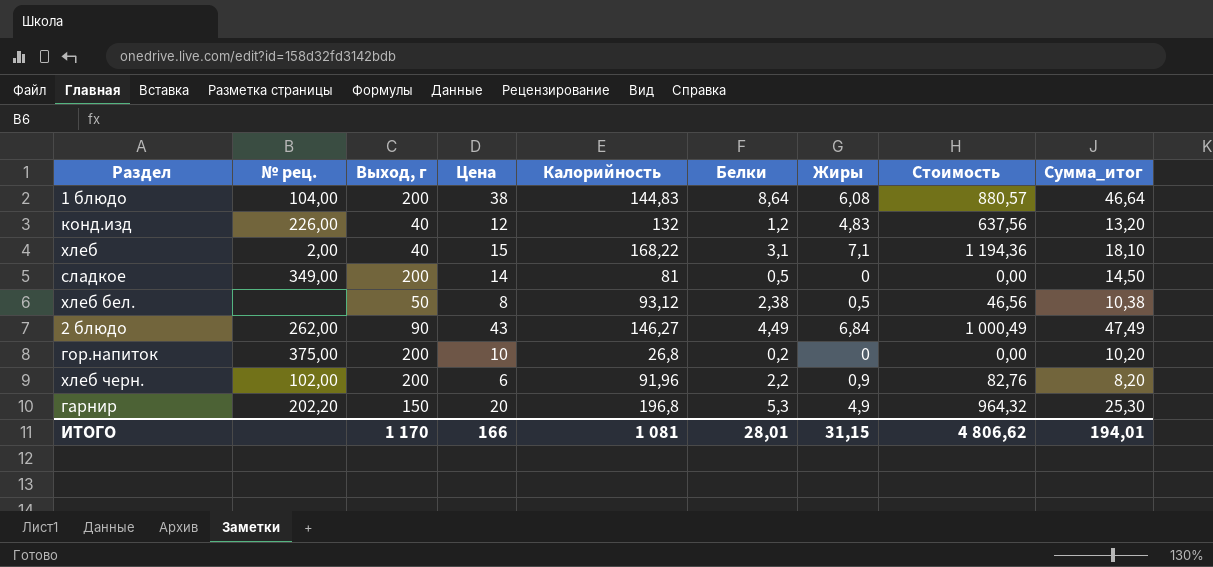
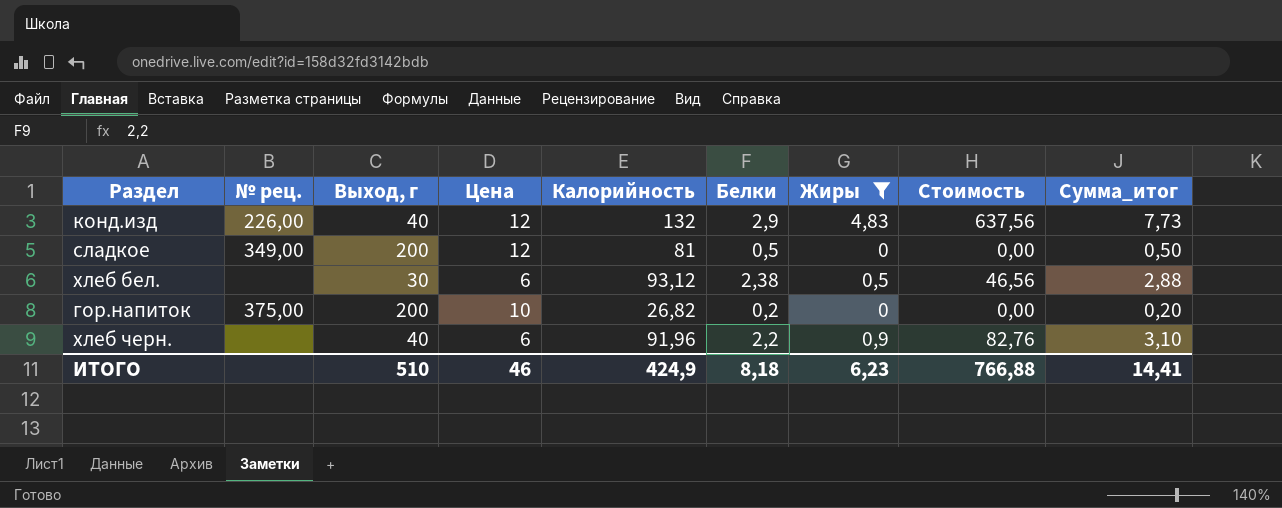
filter: none -> Жиры <= 4,83
column Сумма_итог | formula: [Цена] + [Белки] -> [Белки] + [Жиры]
конд.изд | Белки: 1,2 -> 2,9
сладкое | Цена: 14 -> 12
хлеб бел. | Выход, г: 50 -> 30
хлеб бел. | Цена: 8 -> 6
гор.напиток | Калорийность: 26,8 -> 26,82
хлеб черн. | № рец.: 102,00 -> none
хлеб черн. | Выход, г: 200 -> 40
ИТОГО | Выход, г: 1 170 -> 510
ИТОГО | Цена: 166 -> 46
ИТОГО | Калорийность: 1 081 -> 424,9
ИТОГО | Белки: 28,01 -> 8,18
ИТОГО | Жиры: 31,15 -> 6,23
ИТОГО | Стоимость: 4 806,62 -> 766,88
ИТОГО | Сумма_итог: 194,01 -> 14,41

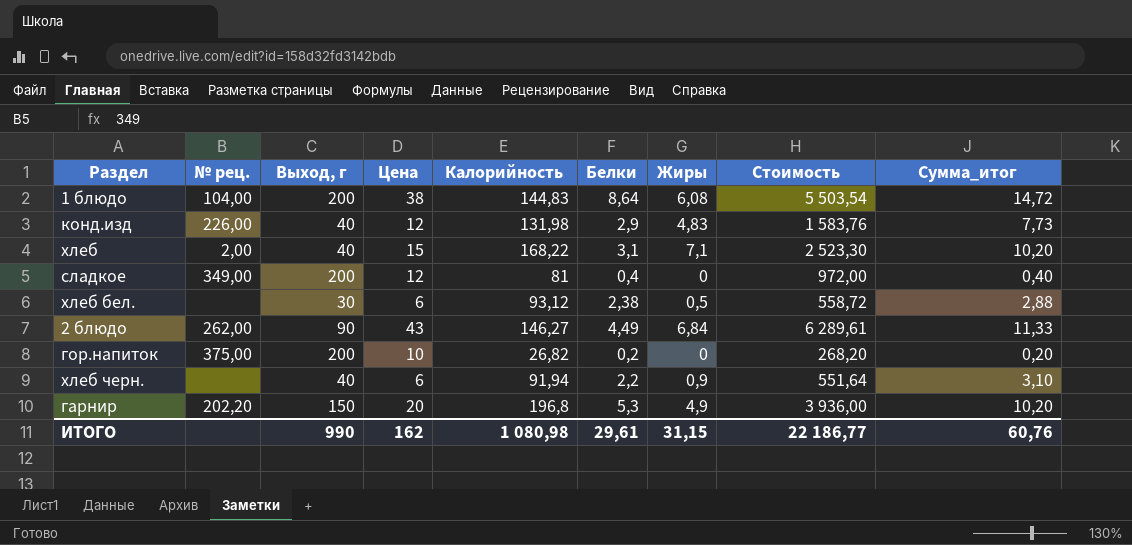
filter: Жиры <= 4,83 -> none
column Стоимость | formula: [Калорийность] * [Жиры] -> [Цена] * [Калорийность]
конд.изд | Калорийность: 132 -> 131,98
сладкое | Белки: 0,5 -> 0,4
сладкое | Сумма_итог: 0,50 -> 0,40
хлеб черн. | Калорийность: 91,96 -> 91,94
ИТОГО | Выход, г: 510 -> 990
ИТОГО | Цена: 46 -> 162
ИТОГО | Калорийность: 424,9 -> 1 080,98
ИТОГО | Белки: 8,18 -> 29,61
ИТОГО | Жиры: 6,23 -> 31,15
ИТОГО | Стоимость: 766,88 -> 22 186,77
ИТОГО | Сумма_итог: 14,41 -> 60,76

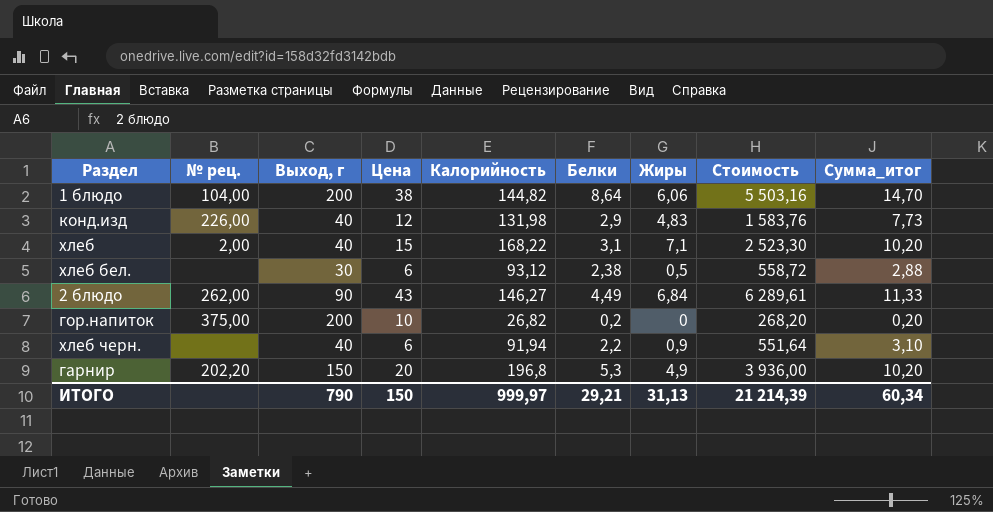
row сладкое: 349,00 | 200 | 12 | 81 | 0,4 | 0 | 972,00 | 0,40 -> none
1 блюдо | Калорийность: 144,83 -> 144,82
1 блюдо | Жиры: 6,08 -> 6,06
1 блюдо | Стоимость: 5 503,54 -> 5 503,16
1 блюдо | Сумма_итог: 14,72 -> 14,70
ИТОГО | Выход, г: 990 -> 790
ИТОГО | Цена: 162 -> 150
ИТОГО | Калорийность: 1 080,98 -> 999,97
ИТОГО | Белки: 29,61 -> 29,21
ИТОГО | Жиры: 31,15 -> 31,13
ИТОГО | Стоимость: 22 186,77 -> 21 214,39
ИТОГО | Сумма_итог: 60,76 -> 60,34

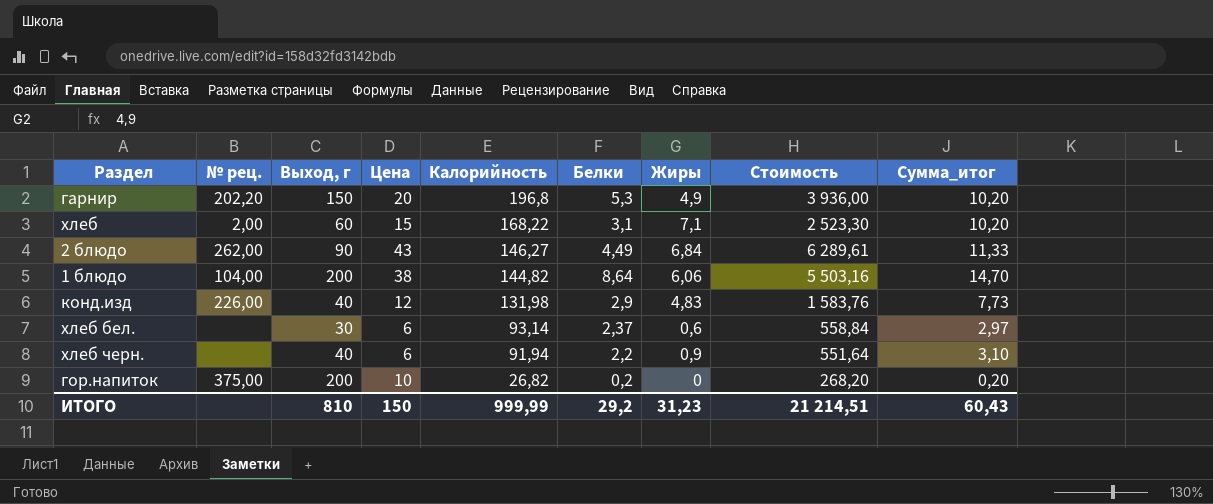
row order: none -> Калорийность descending
хлеб | Выход, г: 40 -> 60
хлеб бел. | Калорийность: 93,12 -> 93,14
хлеб бел. | Белки: 2,38 -> 2,37
хлеб бел. | Жиры: 0,5 -> 0,6
хлеб бел. | Стоимость: 558,72 -> 558,84
хлеб бел. | Сумма_итог: 2,88 -> 2,97
ИТОГО | Выход, г: 790 -> 810
ИТОГО | Калорийность: 999,97 -> 999,99
ИТОГО | Белки: 29,21 -> 29,2
ИТОГО | Жиры: 31,13 -> 31,23
ИТОГО | Стоимость: 21 214,39 -> 21 214,51
ИТОГО | Сумма_итог: 60,34 -> 60,43

